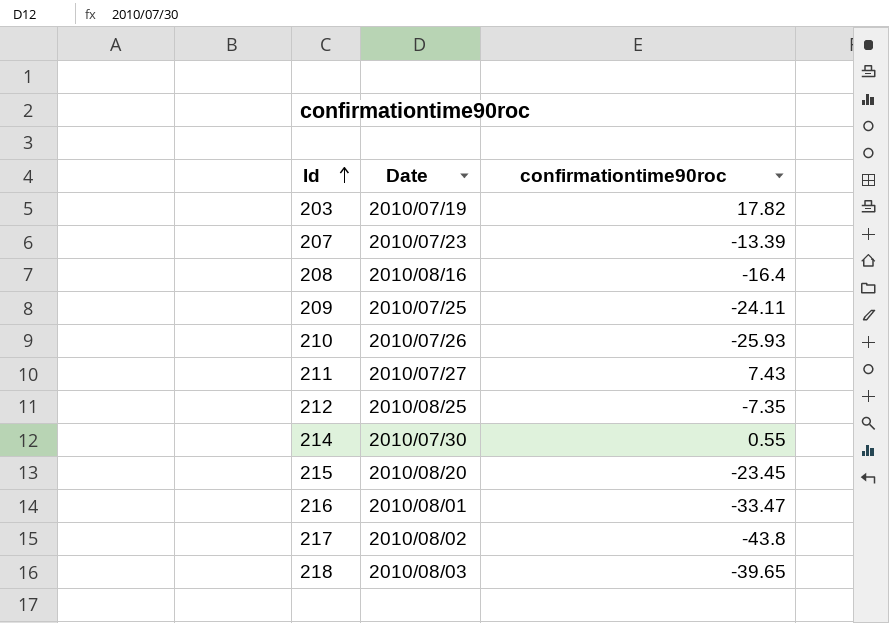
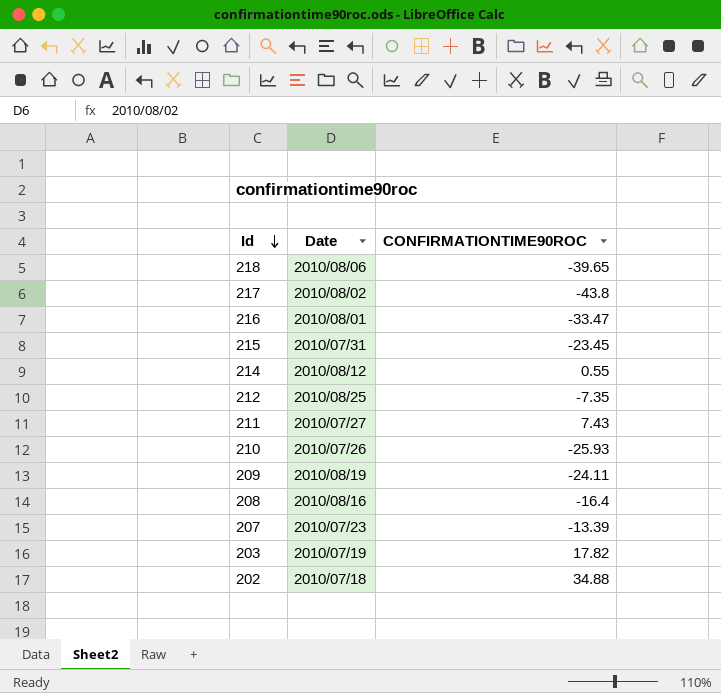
row order: Id ascending -> Id descending
column name: confirmationtime90roc -> CONFIRMATIONTIME90ROC
218 | Date: 2010/08/03 -> 2010/08/06
215 | Date: 2010/08/20 -> 2010/07/31
214 | Date: 2010/07/30 -> 2010/08/12
209 | Date: 2010/07/25 -> 2010/08/19
row 202: none -> 2010/07/18 | 34.88

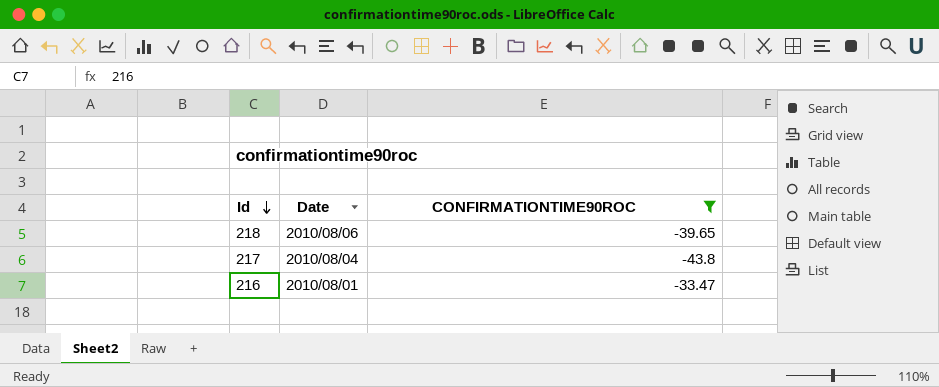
filter: none -> CONFIRMATIONTIME90ROC <= -33.47
217 | Date: 2010/08/02 -> 2010/08/04

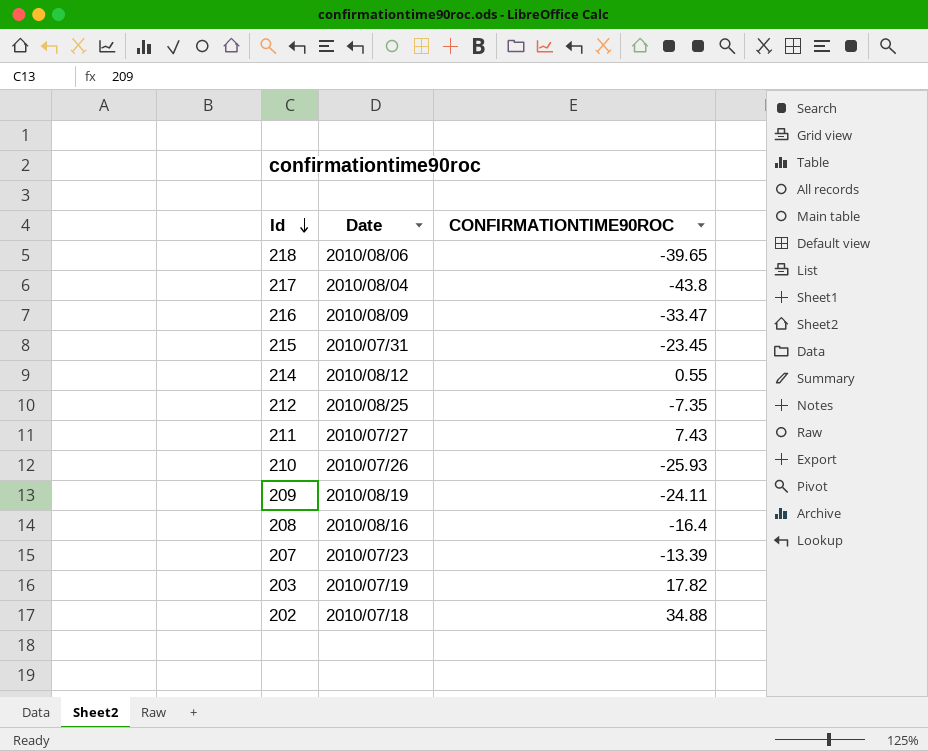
filter: CONFIRMATIONTIME90ROC <= -33.47 -> none
216 | Date: 2010/08/01 -> 2010/08/09

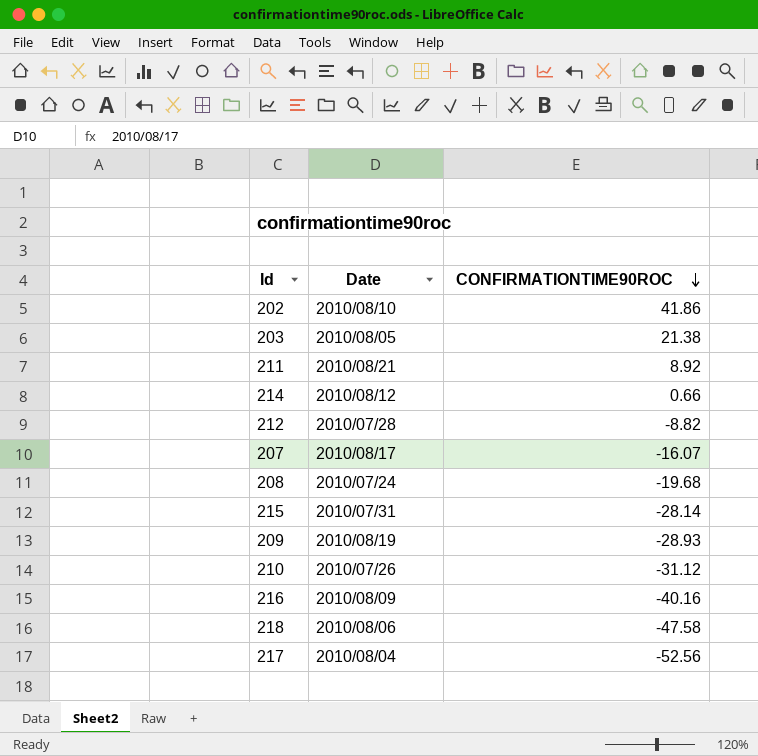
row order: Id descending -> CONFIRMATIONTIME90ROC descending
202 | Date: 2010/07/18 -> 2010/08/10
202 | CONFIRMATIONTIME90ROC: 34.88 -> 41.86
203 | Date: 2010/07/19 -> 2010/08/05
203 | CONFIRMATIONTIME90ROC: 17.82 -> 21.38
211 | Date: 2010/07/27 -> 2010/08/21
211 | CONFIRMATIONTIME90ROC: 7.43 -> 8.92
214 | CONFIRMATIONTIME90ROC: 0.55 -> 0.66
212 | Date: 2010/08/25 -> 2010/07/28
212 | CONFIRMATIONTIME90ROC: -7.35 -> -8.82
207 | Date: 2010/07/23 -> 2010/08/17
207 | CONFIRMATIONTIME90ROC: -13.39 -> -16.07
208 | Date: 2010/08/16 -> 2010/07/24
208 | CONFIRMATIONTIME90ROC: -16.4 -> -19.68
215 | CONFIRMATIONTIME90ROC: -23.45 -> -28.14
209 | CONFIRMATIONTIME90ROC: -24.11 -> -28.93
210 | CONFIRMATIONTIME90ROC: -25.93 -> -31.12
216 | CONFIRMATIONTIME90ROC: -33.47 -> -40.16
218 | CONFIRMATIONTIME90ROC: -39.65 -> -47.58
217 | CONFIRMATIONTIME90ROC: -43.8 -> -52.56

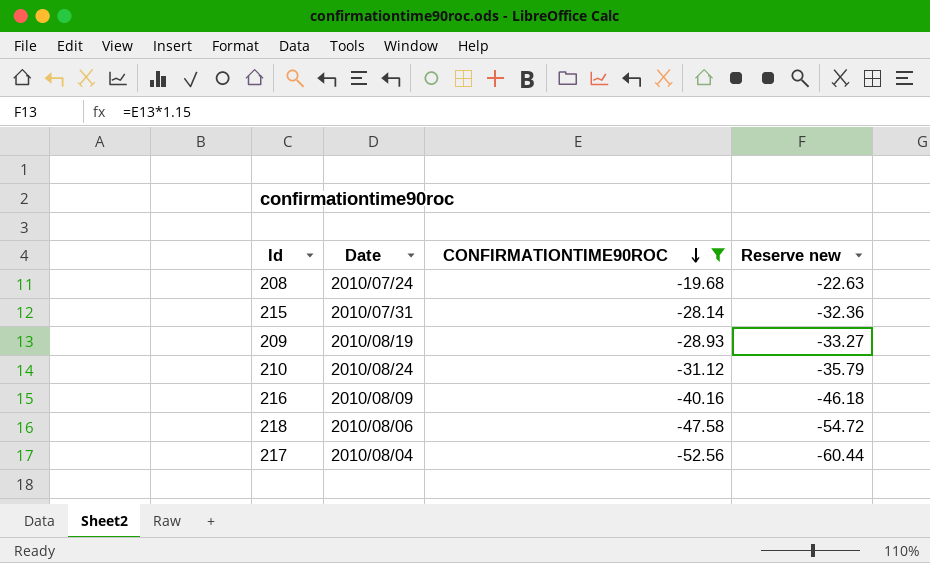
filter: none -> CONFIRMATIONTIME90ROC <= -19.68
column Reserve new | formula: none -> [CONFIRMATIONTIME90ROC] * 1.15
210 | Date: 2010/07/26 -> 2010/08/24

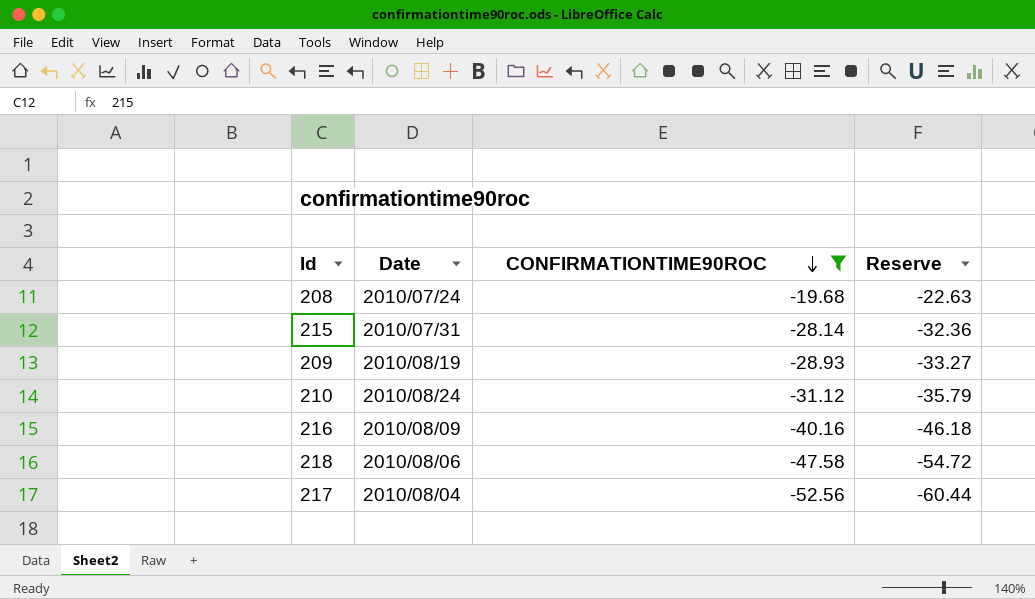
column name: Reserve new -> Reserve

